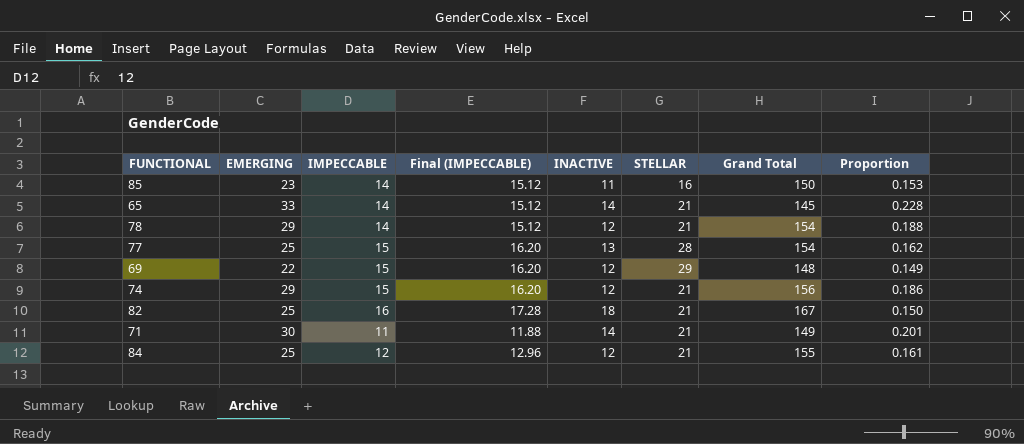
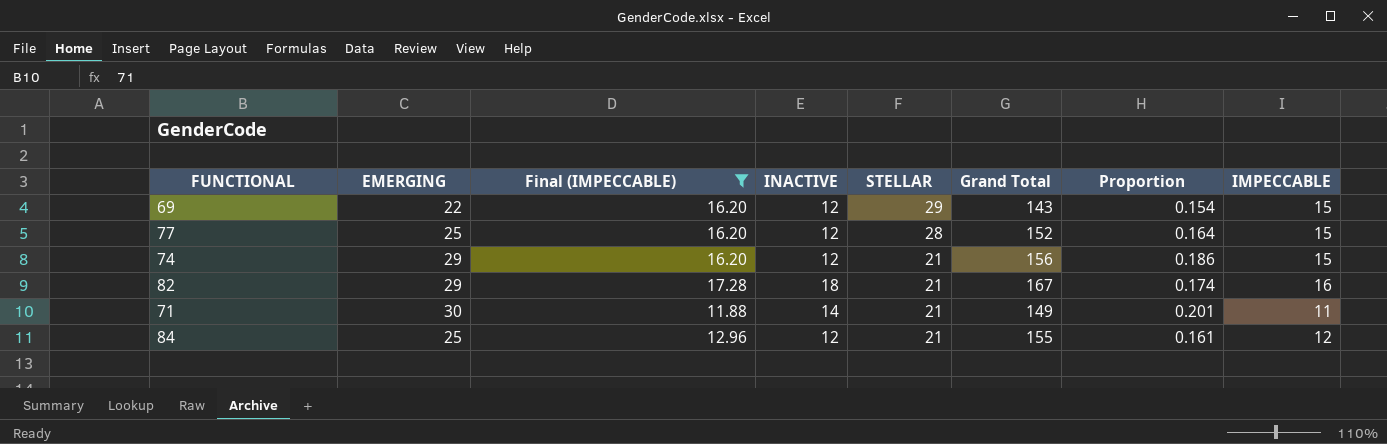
filter: none -> Final (IMPECCABLE) != 15.12
row order: none -> STELLAR descending
column IMPECCABLE | position: 3 -> 8
69 | Grand Total: 148 -> 143
69 | Proportion: 0.149 -> 0.154
77 | INACTIVE: 13 -> 12
77 | Grand Total: 154 -> 152
77 | Proportion: 0.162 -> 0.164
82 | EMERGING: 25 -> 29
82 | Proportion: 0.150 -> 0.174

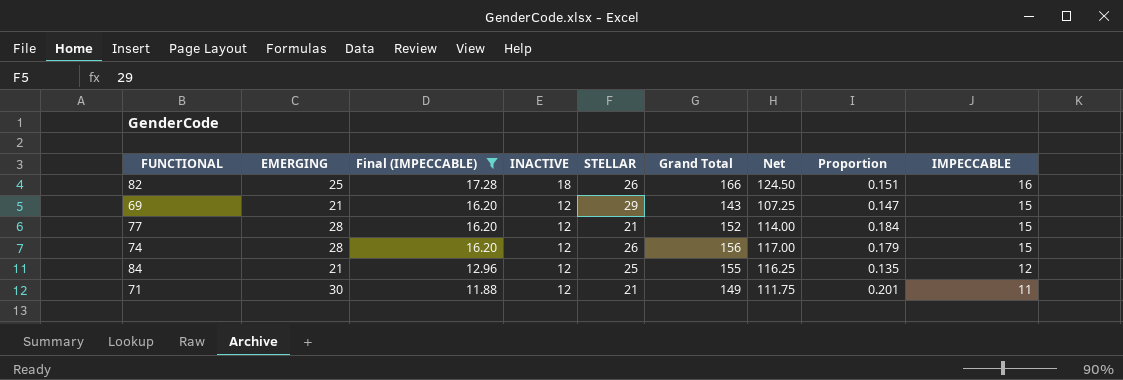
row order: STELLAR descending -> Final (IMPECCABLE) descending
column Net | formula: none -> [Grand Total] * 0.75
82 | EMERGING: 29 -> 25
82 | STELLAR: 21 -> 26
82 | Grand Total: 167 -> 166
82 | Proportion: 0.174 -> 0.151
69 | EMERGING: 22 -> 21
69 | Proportion: 0.154 -> 0.147
77 | EMERGING: 25 -> 28
77 | STELLAR: 28 -> 21
77 | Proportion: 0.164 -> 0.184
74 | EMERGING: 29 -> 28
74 | STELLAR: 21 -> 26
74 | Proportion: 0.186 -> 0.179
84 | EMERGING: 25 -> 21
84 | STELLAR: 21 -> 25
84 | Proportion: 0.161 -> 0.135
71 | INACTIVE: 14 -> 12

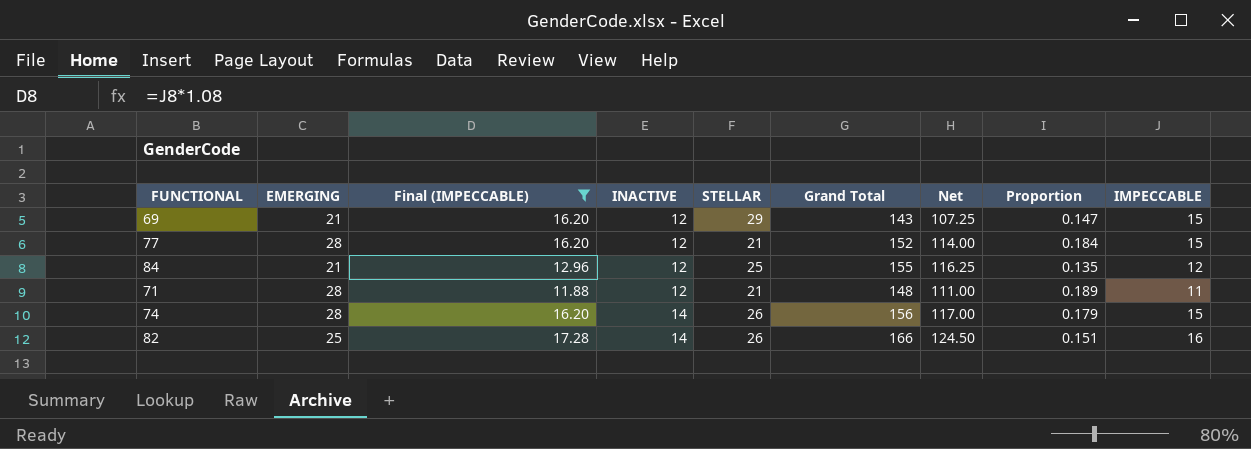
row order: Final (IMPECCABLE) descending -> INACTIVE ascending
71 | EMERGING: 30 -> 28
71 | Grand Total: 149 -> 148
71 | Net: 111.75 -> 111.00
71 | Proportion: 0.201 -> 0.189
74 | INACTIVE: 12 -> 14
82 | INACTIVE: 18 -> 14

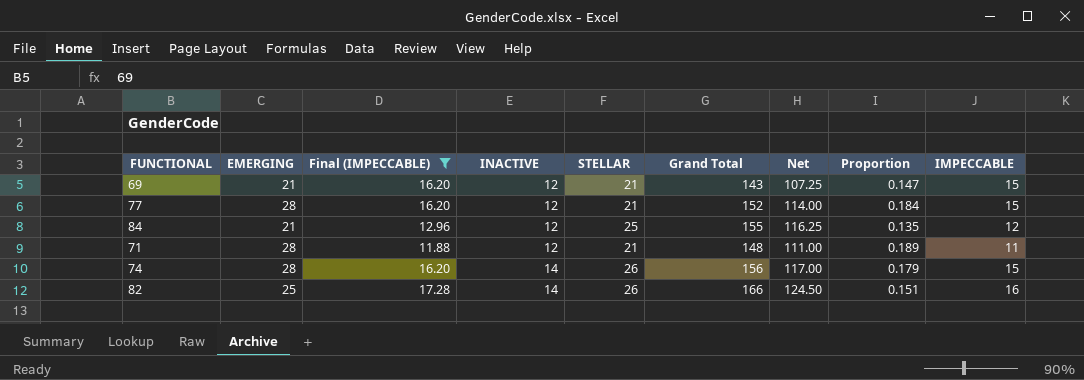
69 | STELLAR: 29 -> 21

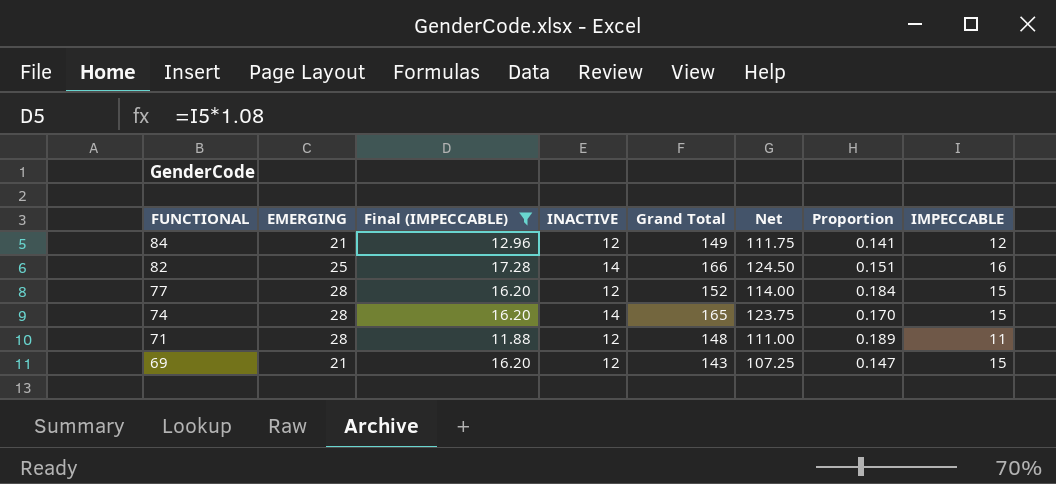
row order: INACTIVE ascending -> FUNCTIONAL descending
column STELLAR | position: 5 -> none
84 | Grand Total: 155 -> 149
84 | Net: 116.25 -> 111.75
84 | Proportion: 0.135 -> 0.141
74 | Grand Total: 156 -> 165
74 | Net: 117.00 -> 123.75
74 | Proportion: 0.179 -> 0.170

